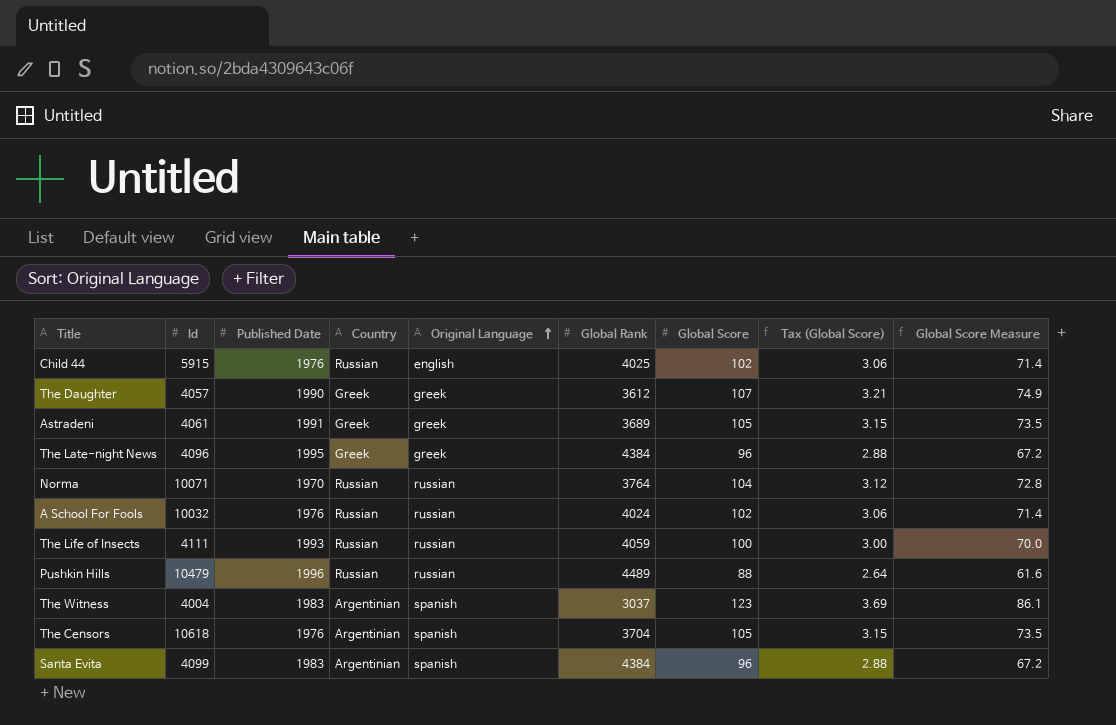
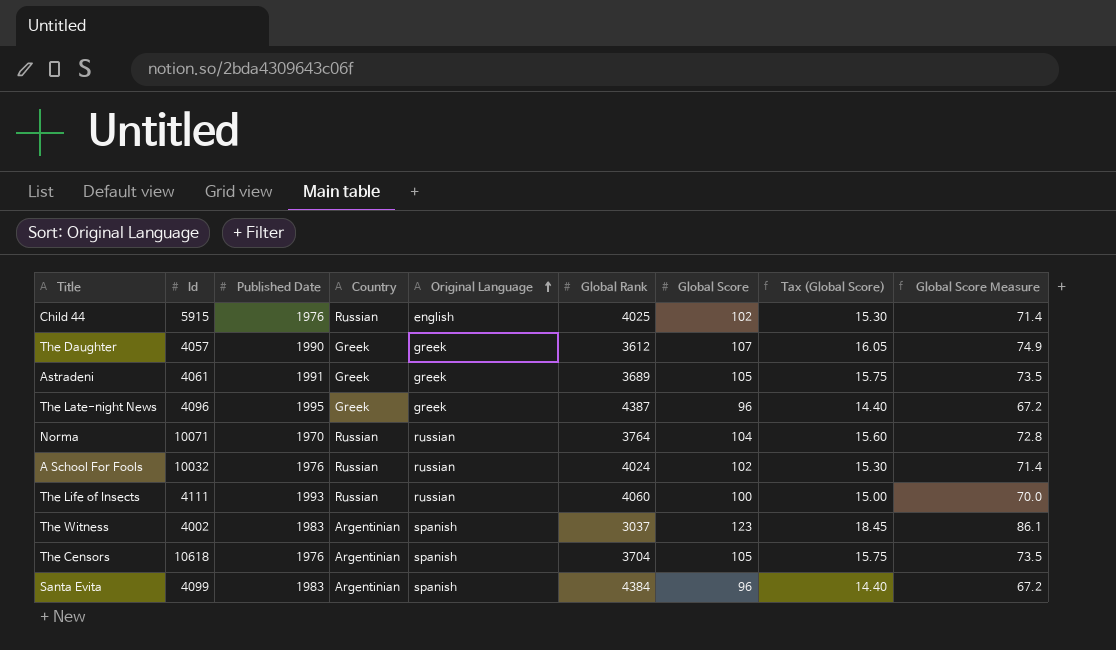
column Tax (Global Score) | formula: [Global Score] * 0.03 -> [Global Score] * 0.15
row Pushkin Hills: 10479 | 1996 | Russian | russian | 4489 | 88 | 2.64 | 61.6 -> none
The Late-night News | Global Rank: 4384 -> 4387
The Life of Insects | Global Rank: 4059 -> 4060
The Witness | Id: 4004 -> 4002

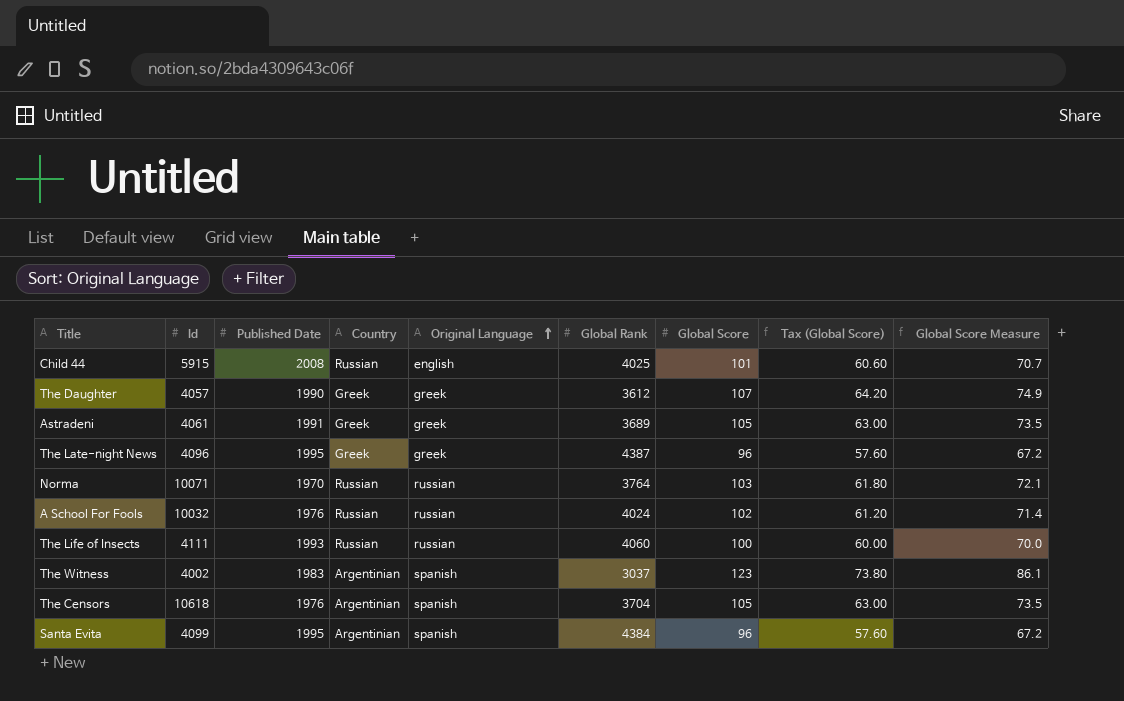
column Tax (Global Score) | formula: [Global Score] * 0.15 -> [Global Score] * 0.6
Child 44 | Published Date: 1976 -> 2008
Child 44 | Global Score: 102 -> 101
Child 44 | Global Score Measure: 71.4 -> 70.7
Norma | Global Score: 104 -> 103
Norma | Global Score Measure: 72.8 -> 72.1
Santa Evita | Published Date: 1983 -> 1995

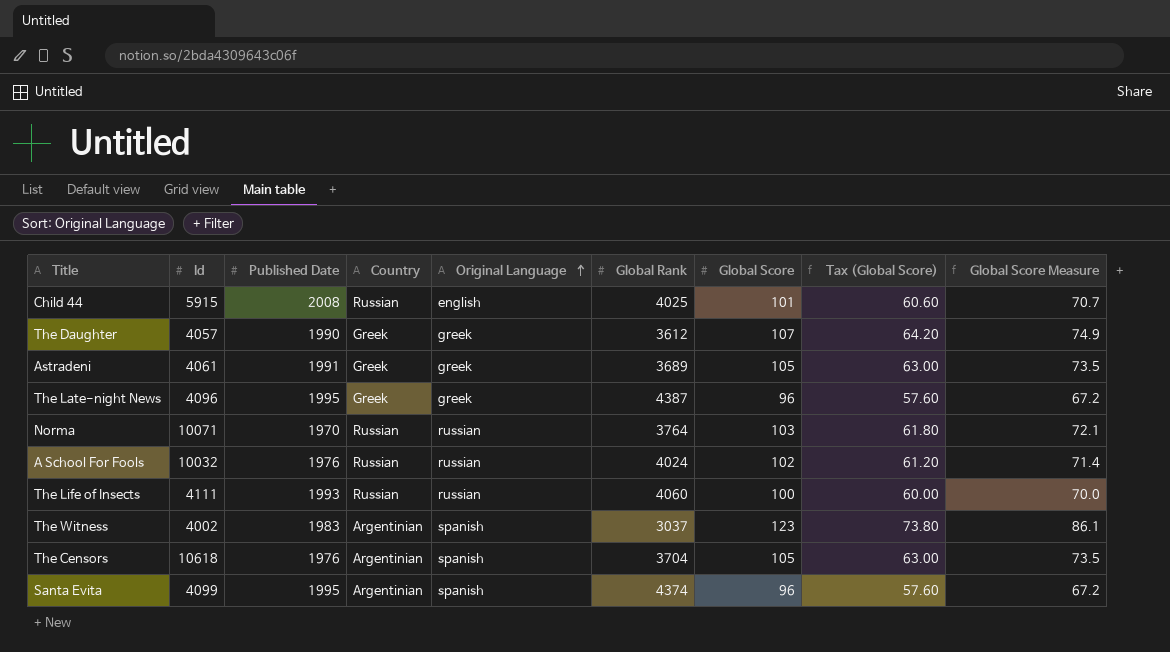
Santa Evita | Global Rank: 4384 -> 4374

